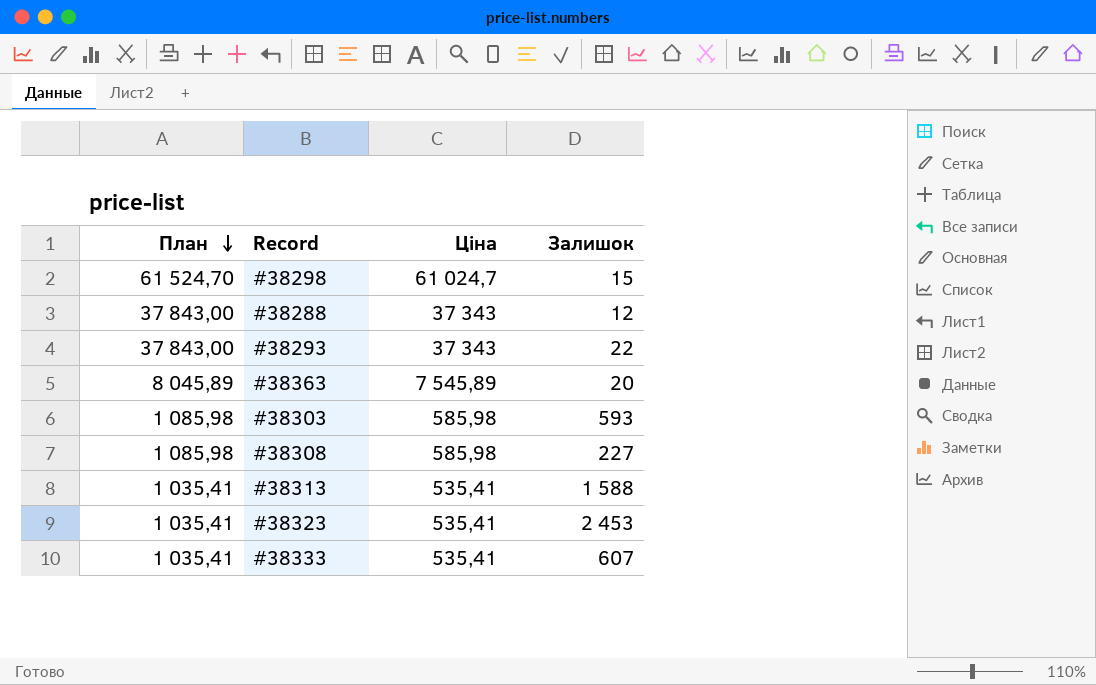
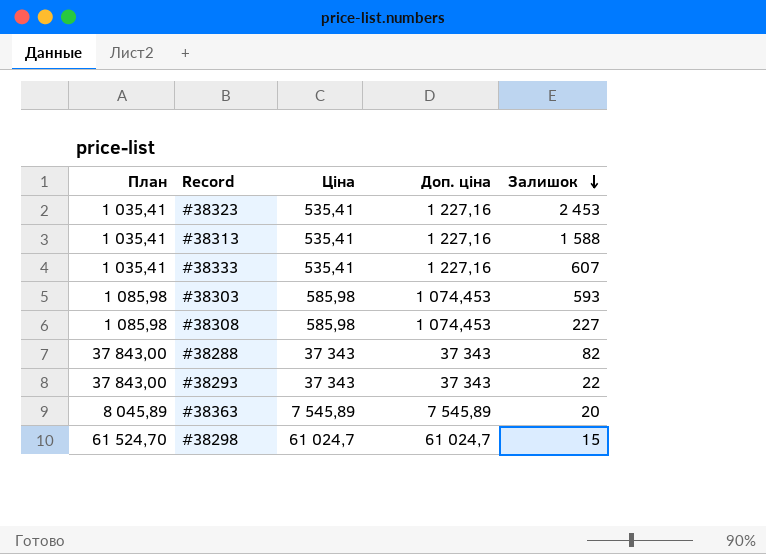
row order: План descending -> Залишок descending
column Доп. ціна | position: none -> 4
#38288 | Залишок: 12 -> 82

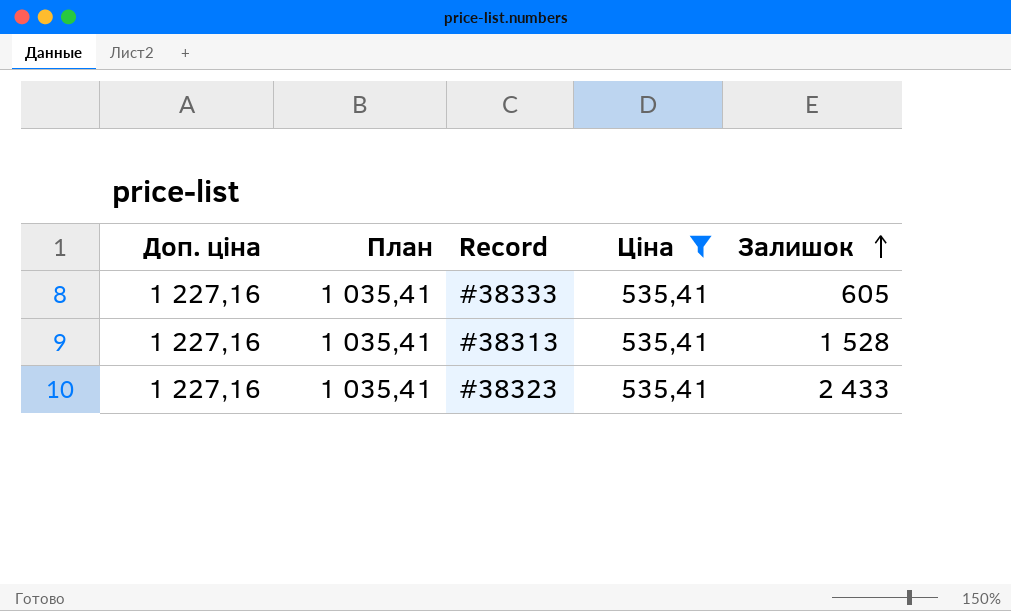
filter: none -> Ціна = 535,41
row order: Залишок descending -> Залишок ascending
column Доп. ціна | position: 4 -> 1
#38333 | Залишок: 607 -> 605
#38313 | Залишок: 1 588 -> 1 528
#38323 | Залишок: 2 453 -> 2 433

